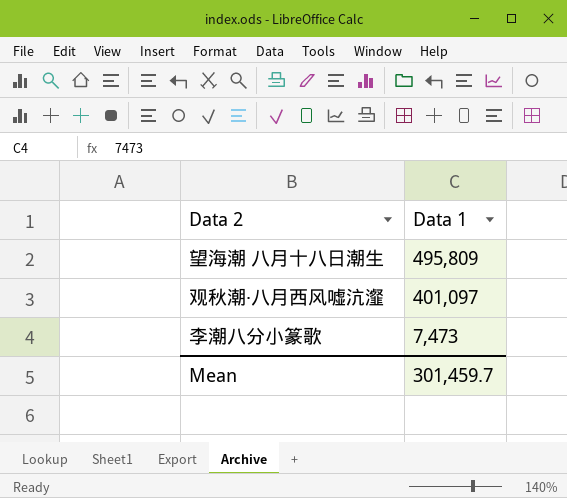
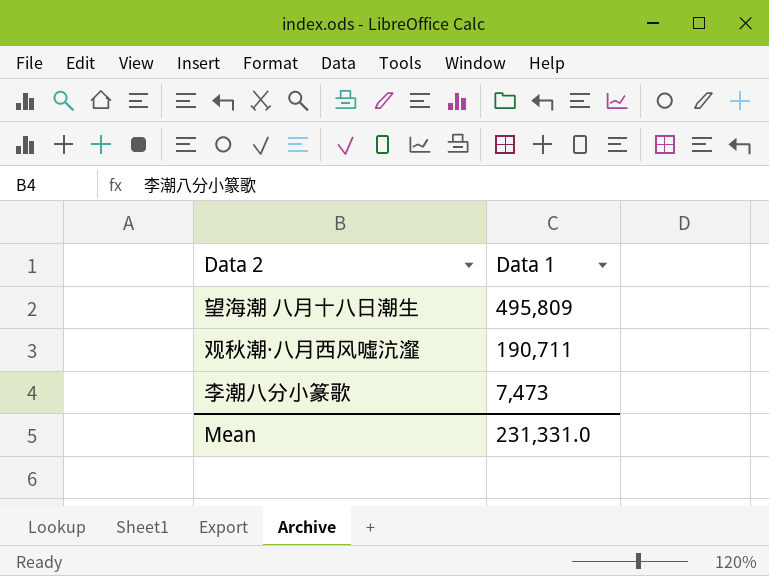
观秋潮·八月西风嘘沆瀣 | Data 1: 401,097 -> 190,711
Mean | Data 1: 301,459.7 -> 231,331.0

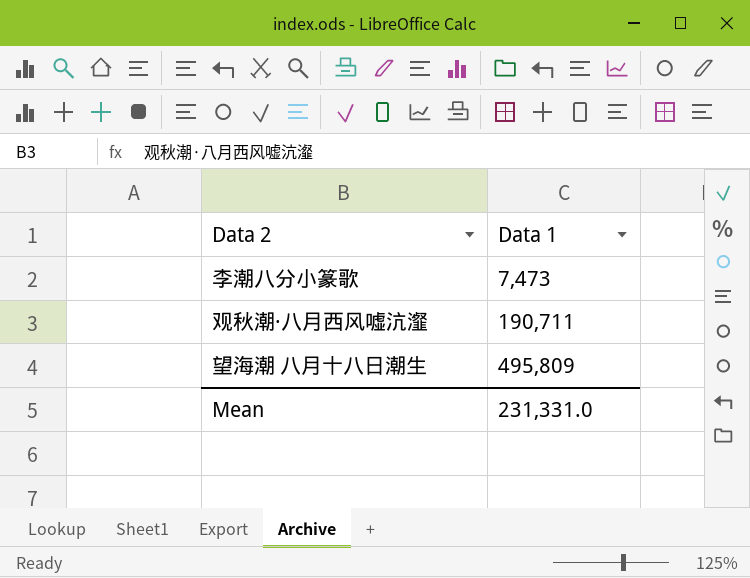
row order: Data 1 descending -> Data 1 ascending

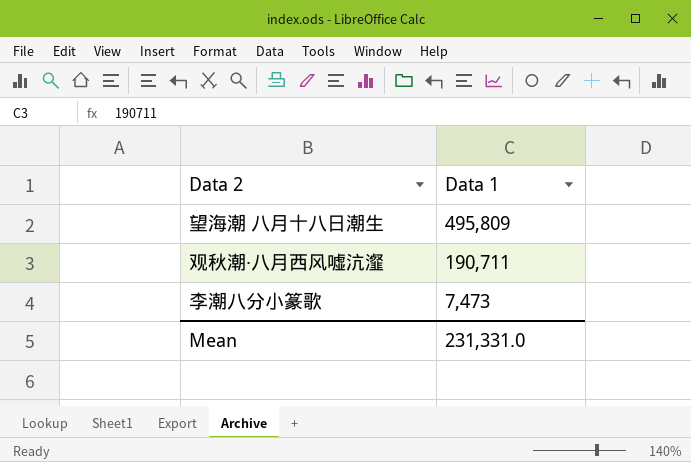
row order: Data 1 ascending -> Data 1 descending

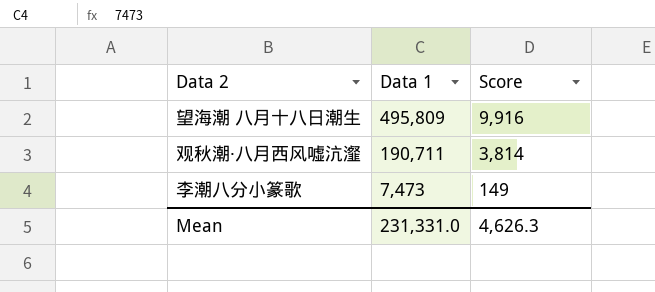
column Score | formula: none -> [Data 1] * 0.02

